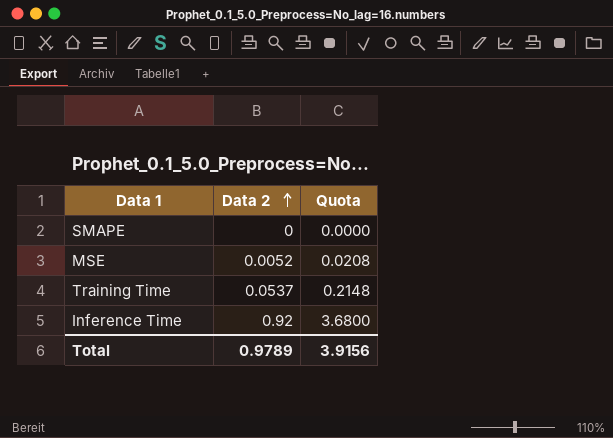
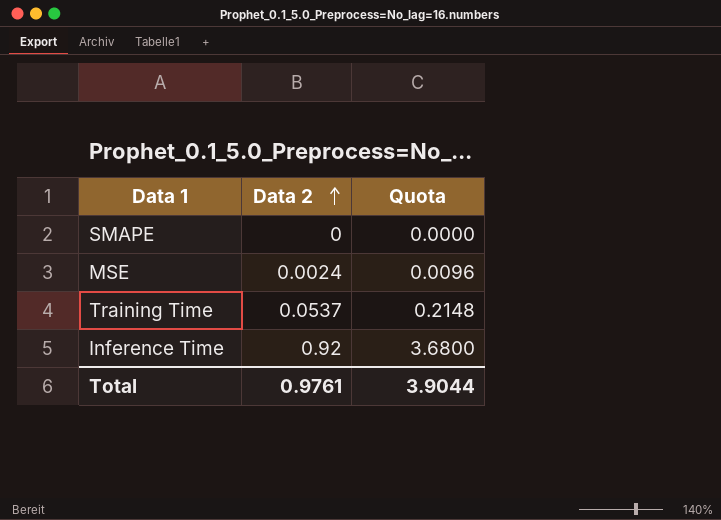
MSE | Data 2: 0.0052 -> 0.0024
MSE | Quota: 0.0208 -> 0.0096
Total | Data 2: 0.9789 -> 0.9761
Total | Quota: 3.9156 -> 3.9044

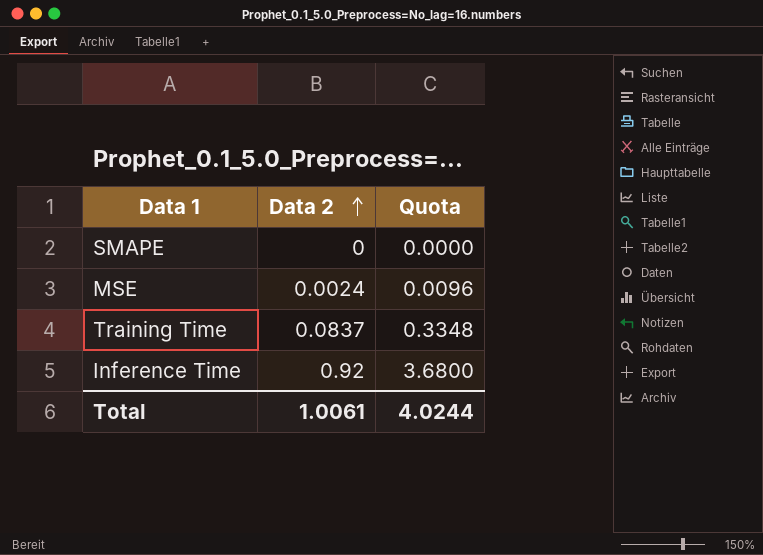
Training Time | Data 2: 0.0537 -> 0.0837
Training Time | Quota: 0.2148 -> 0.3348
Total | Data 2: 0.9761 -> 1.0061
Total | Quota: 3.9044 -> 4.0244

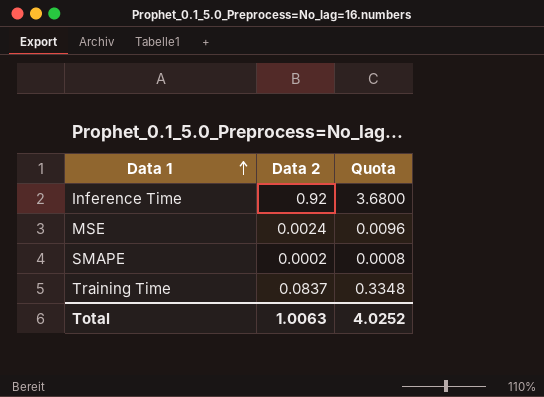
row order: Data 2 ascending -> Data 1 ascending
SMAPE | Data 2: 0 -> 0.0002
SMAPE | Quota: 0.0000 -> 0.0008
Total | Data 2: 1.0061 -> 1.0063
Total | Quota: 4.0244 -> 4.0252

